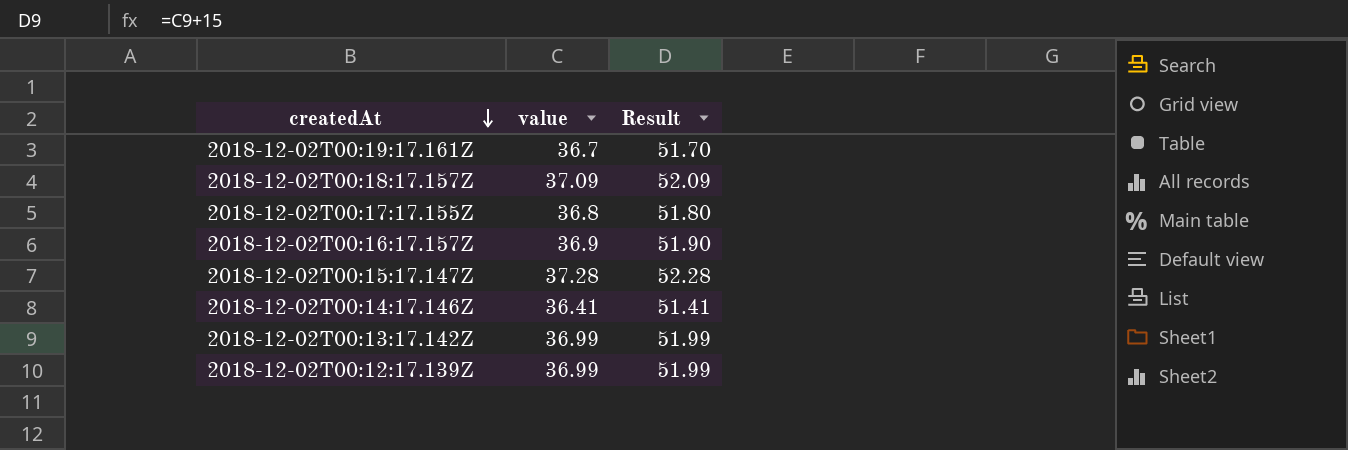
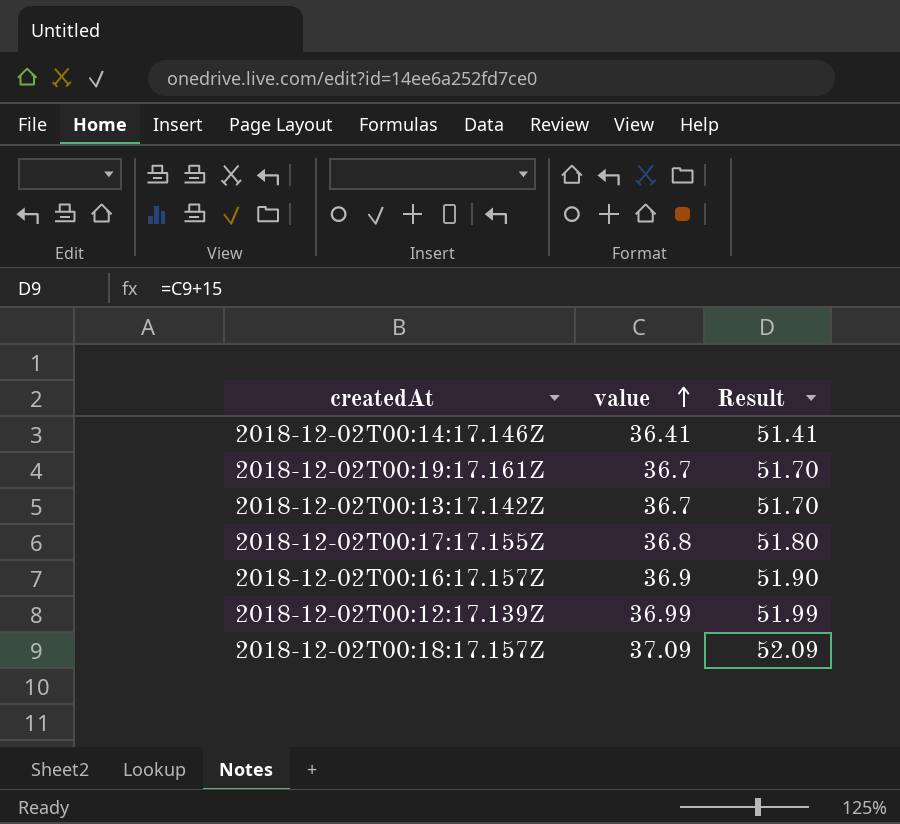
row order: createdAt descending -> value ascending
row 2018-12-02T00:15:17.147Z: 37.28 | 52.28 -> none
2018-12-02T00:13:17.142Z | value: 36.99 -> 36.7
2018-12-02T00:13:17.142Z | Result: 51.99 -> 51.70

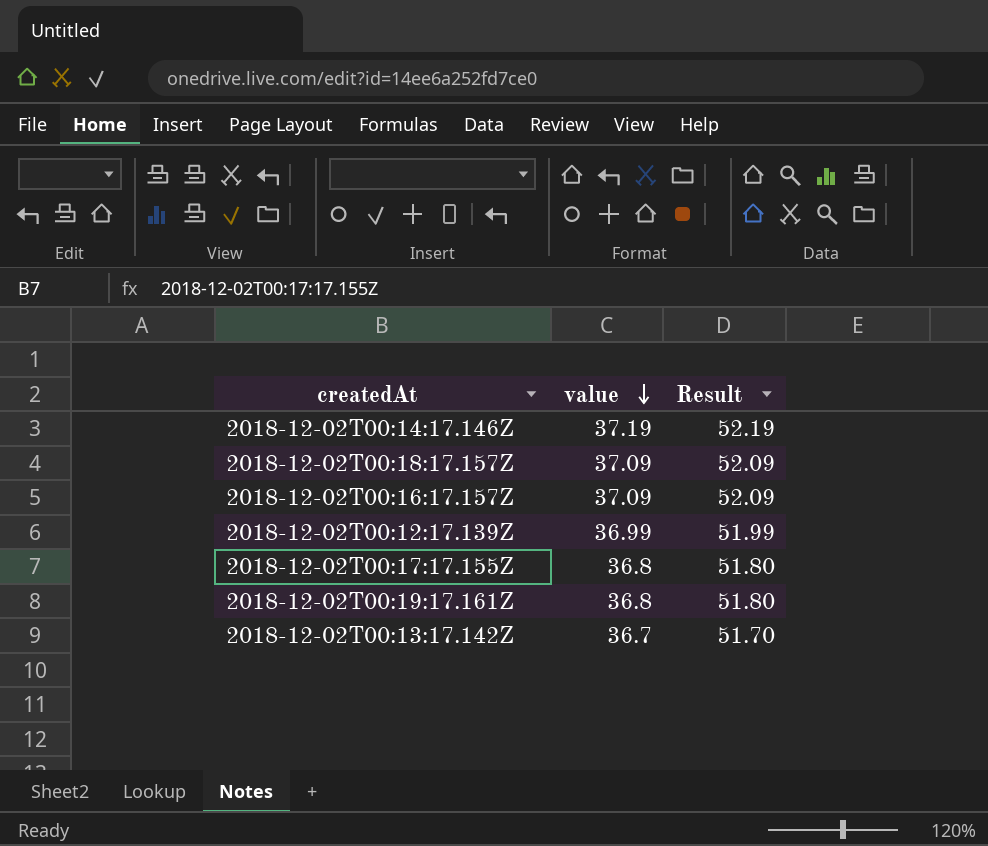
row order: value ascending -> value descending
2018-12-02T00:14:17.146Z | value: 36.41 -> 37.19
2018-12-02T00:14:17.146Z | Result: 51.41 -> 52.19
2018-12-02T00:16:17.157Z | value: 36.9 -> 37.09
2018-12-02T00:16:17.157Z | Result: 51.90 -> 52.09
2018-12-02T00:19:17.161Z | value: 36.7 -> 36.8
2018-12-02T00:19:17.161Z | Result: 51.70 -> 51.80

